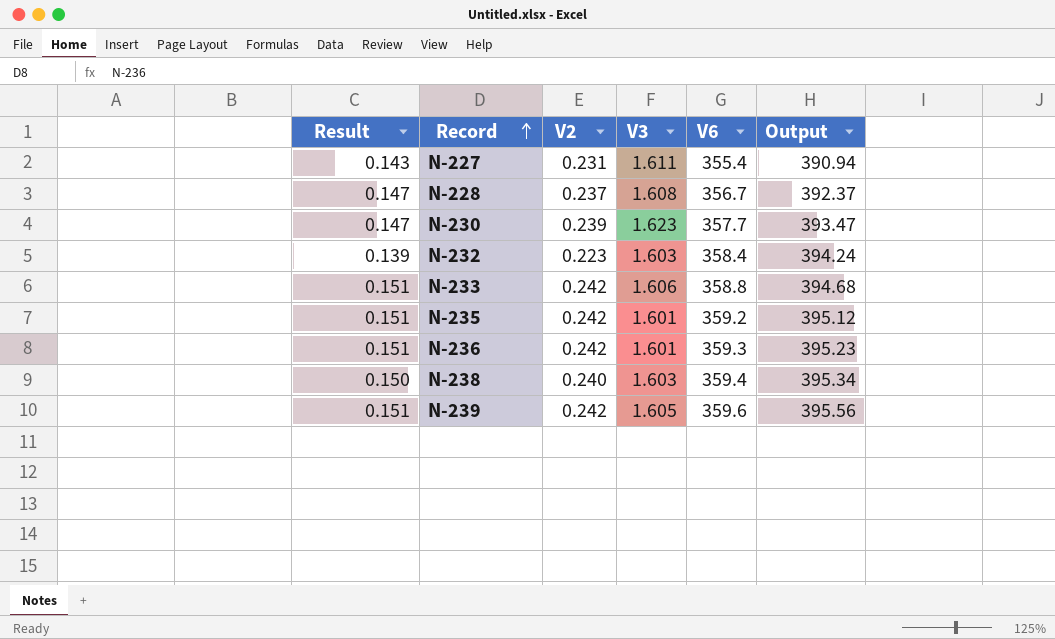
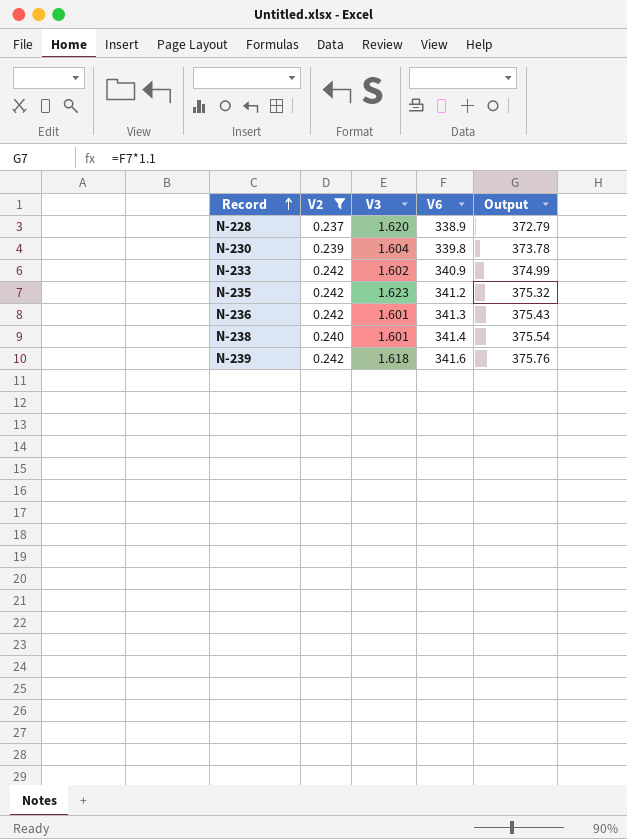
filter: none -> V2 >= 0.237
column Result | formula: [V2] / [V3] -> none
N-228 | V3: 1.608 -> 1.620
N-228 | V6: 356.7 -> 338.9
N-228 | Output: 392.37 -> 372.79
N-230 | V3: 1.623 -> 1.604
N-230 | V6: 357.7 -> 339.8
N-230 | Output: 393.47 -> 373.78
N-233 | V3: 1.606 -> 1.602
N-233 | V6: 358.8 -> 340.9
N-233 | Output: 394.68 -> 374.99
N-235 | V3: 1.601 -> 1.623
N-235 | V6: 359.2 -> 341.2
N-235 | Output: 395.12 -> 375.32
N-236 | V6: 359.3 -> 341.3
N-236 | Output: 395.23 -> 375.43
N-238 | V3: 1.603 -> 1.601
N-238 | V6: 359.4 -> 341.4
N-238 | Output: 395.34 -> 375.54
N-239 | V3: 1.605 -> 1.618
N-239 | V6: 359.6 -> 341.6
N-239 | Output: 395.56 -> 375.76

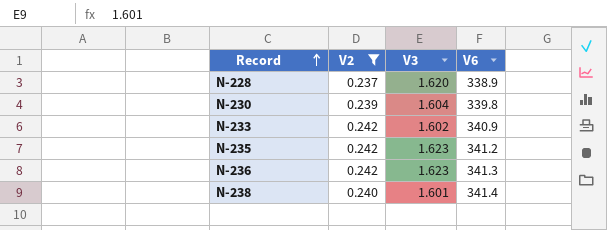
column Output | formula: [V6] * 1.1 -> none
row N-239: 0.242 | 1.618 | 341.6 | 375.76 -> none
N-236 | V3: 1.601 -> 1.623

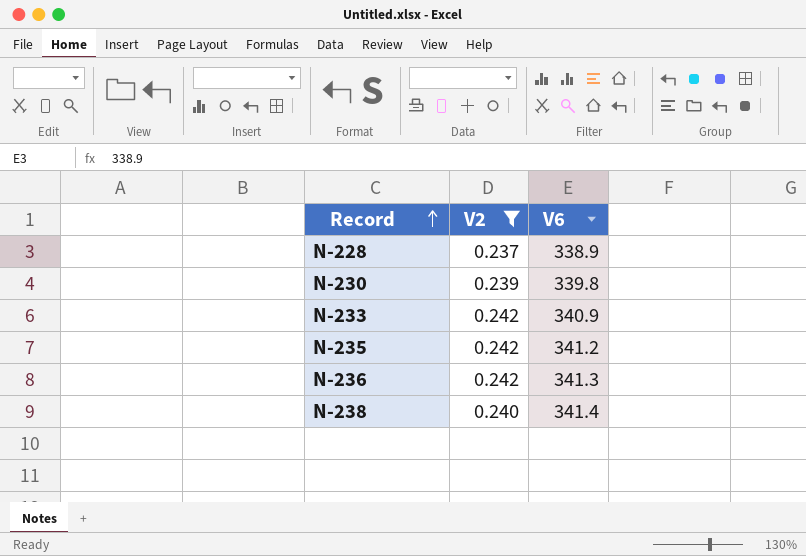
column V3 | position: 3 -> none

